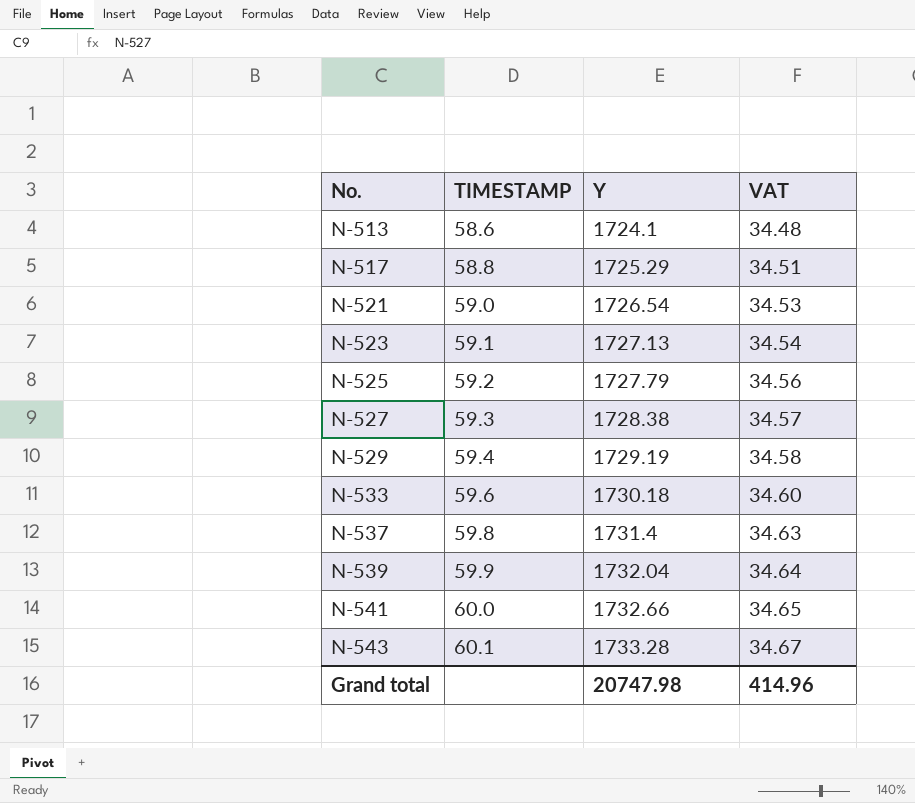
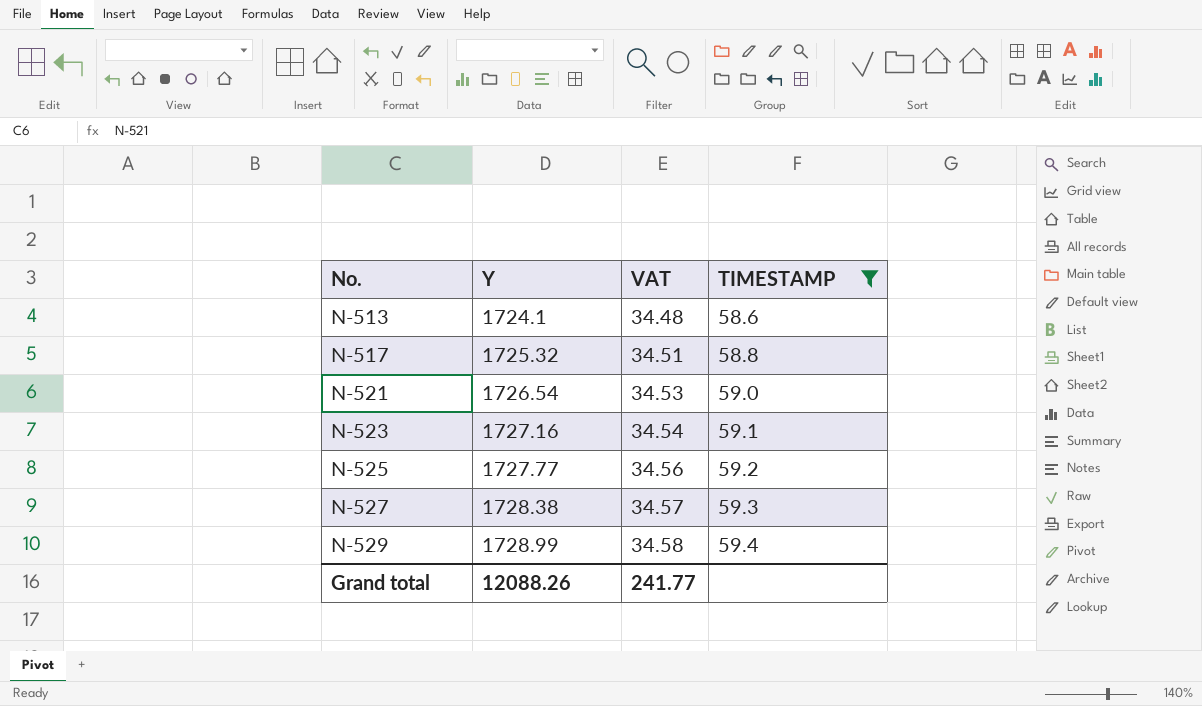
filter: none -> TIMESTAMP <= 59.4
column TIMESTAMP | position: 2 -> 4
N-517 | Y: 1725.29 -> 1725.32
N-523 | Y: 1727.13 -> 1727.16
N-525 | Y: 1727.79 -> 1727.77
N-529 | Y: 1729.19 -> 1728.99
Grand total | Y: 20747.98 -> 12088.26
Grand total | VAT: 414.96 -> 241.77

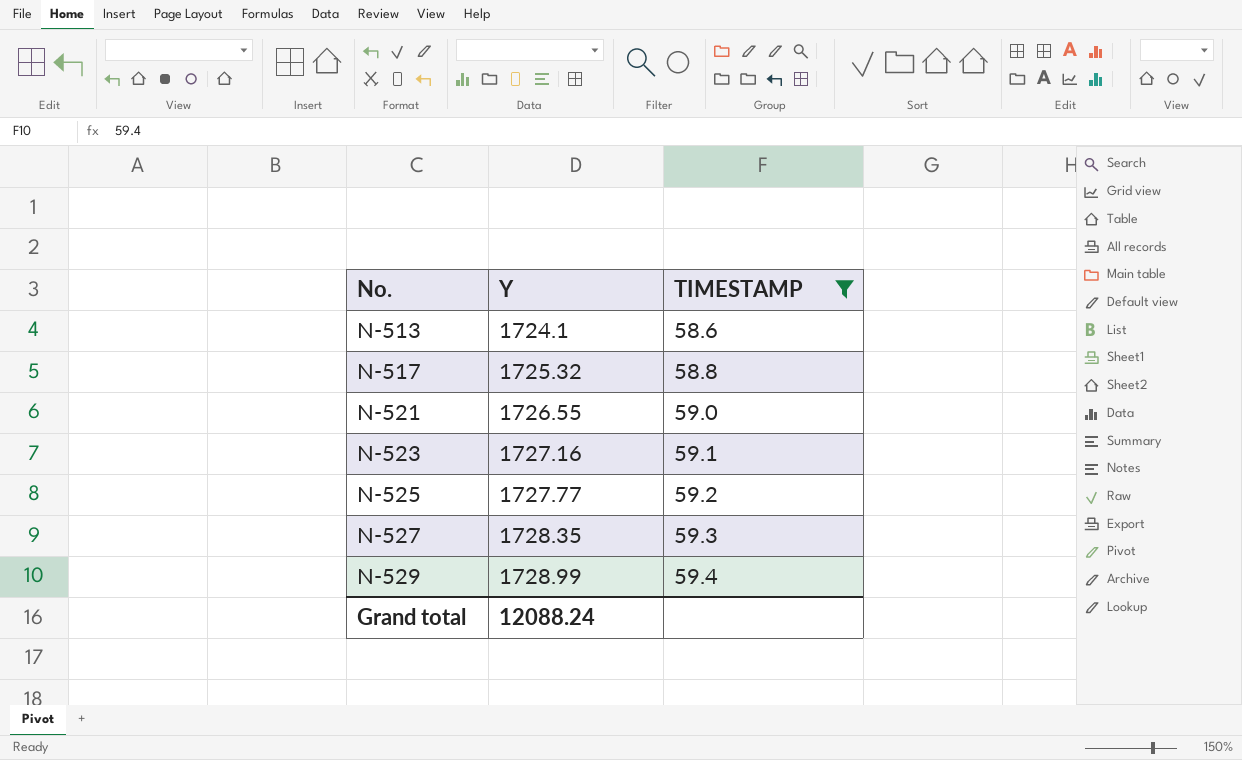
column VAT | formula: [Y] * 0.02 -> none
N-521 | Y: 1726.54 -> 1726.55
N-527 | Y: 1728.38 -> 1728.35
Grand total | Y: 12088.26 -> 12088.24

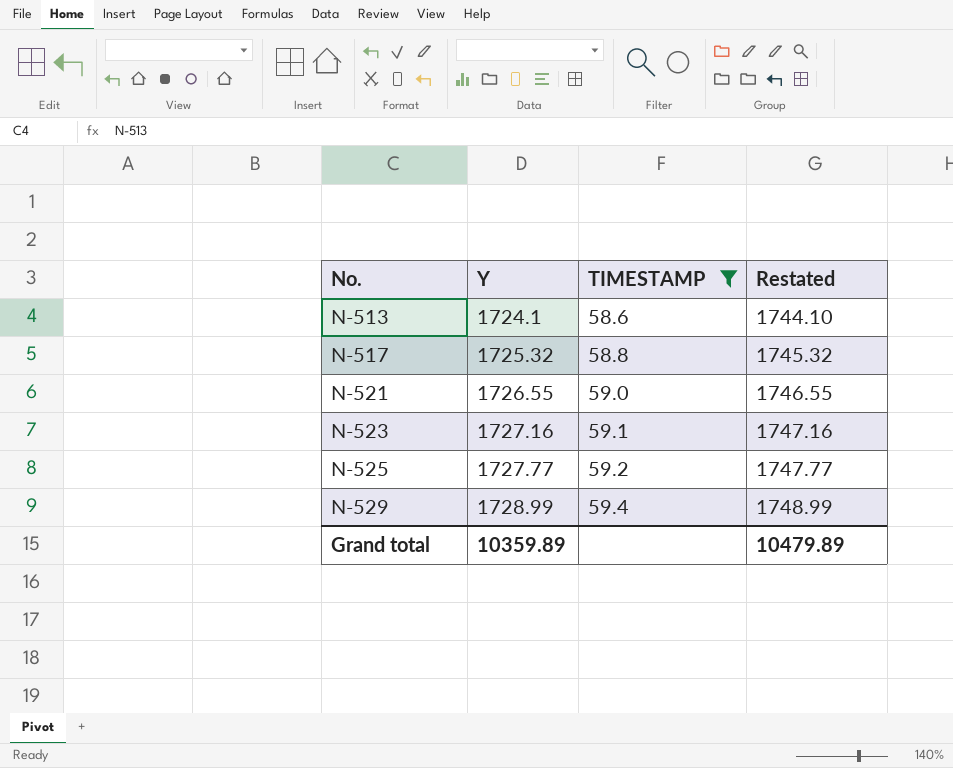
column Restated | formula: none -> [Y] + 20
row N-527: 1728.35 | 59.3 -> none
Grand total | Y: 12088.24 -> 10359.89

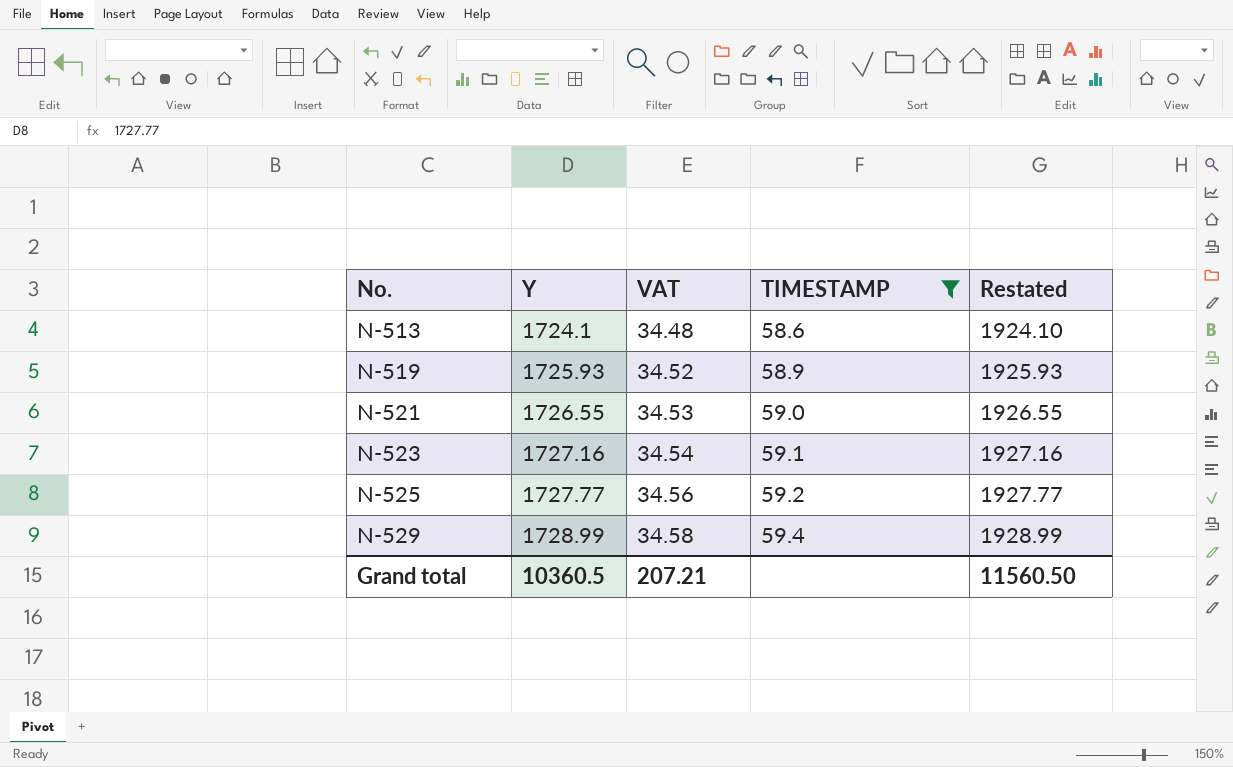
column VAT | formula: none -> [Y] * 0.02
column Restated | formula: [Y] + 20 -> [Y] + 200
row N-517: 1725.32 | 58.8 | 1745.32 -> none
row N-519: none -> 1725.93 | 34.52 | 58.9 | 1925.93
Grand total | Y: 10359.89 -> 10360.5
Grand total | Restated: 10479.89 -> 11560.50

